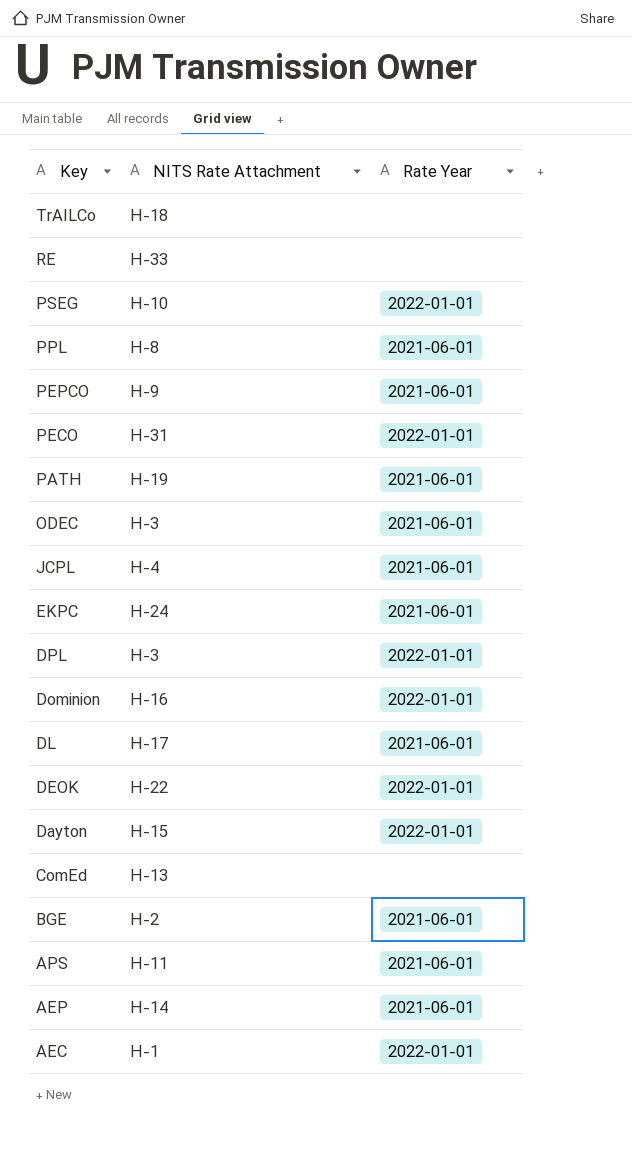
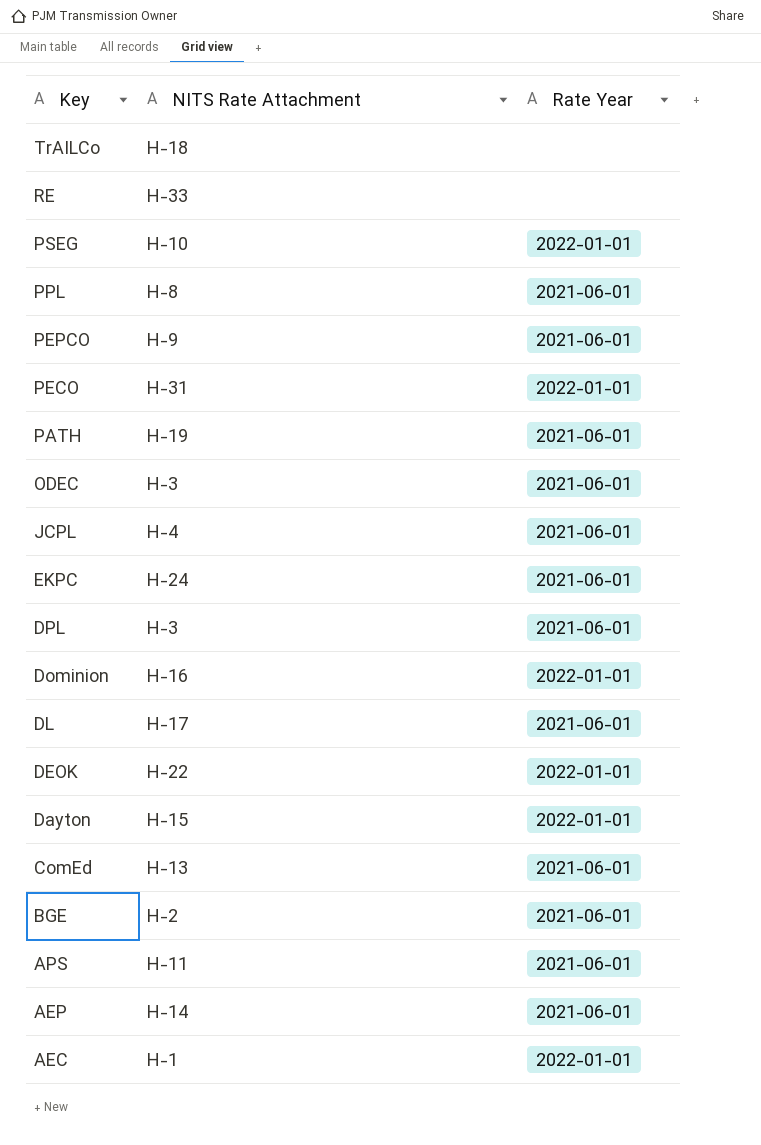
DPL | Rate Year: 2022-01-01 -> 2021-06-01
ComEd | Rate Year: none -> 2021-06-01

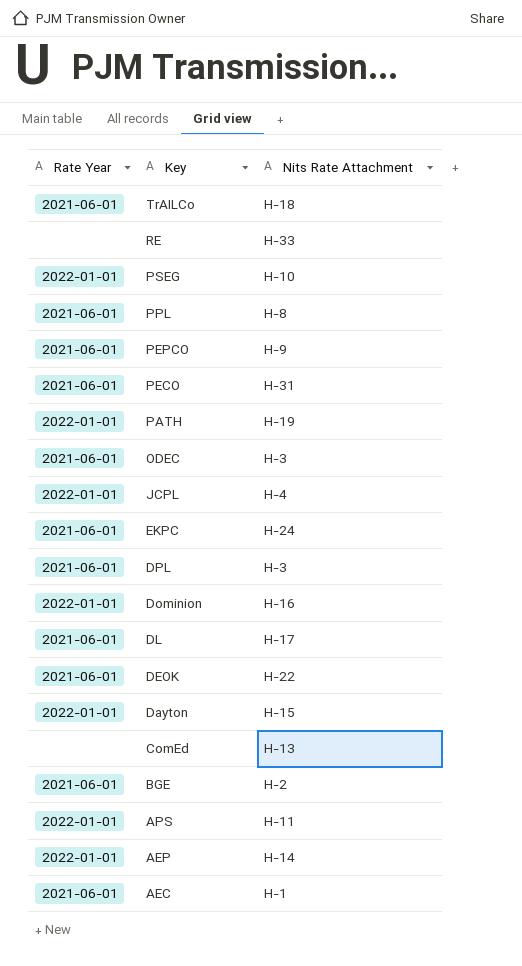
column Rate Year | position: 3 -> 1
column name: NITS Rate Attachment -> Nits Rate Attachment
TrAILCo | Rate Year: none -> 2021-06-01
PECO | Rate Year: 2022-01-01 -> 2021-06-01
PATH | Rate Year: 2021-06-01 -> 2022-01-01
JCPL | Rate Year: 2021-06-01 -> 2022-01-01
DEOK | Rate Year: 2022-01-01 -> 2021-06-01
ComEd | Rate Year: 2021-06-01 -> none
APS | Rate Year: 2021-06-01 -> 2022-01-01
AEP | Rate Year: 2021-06-01 -> 2022-01-01
AEC | Rate Year: 2022-01-01 -> 2021-06-01

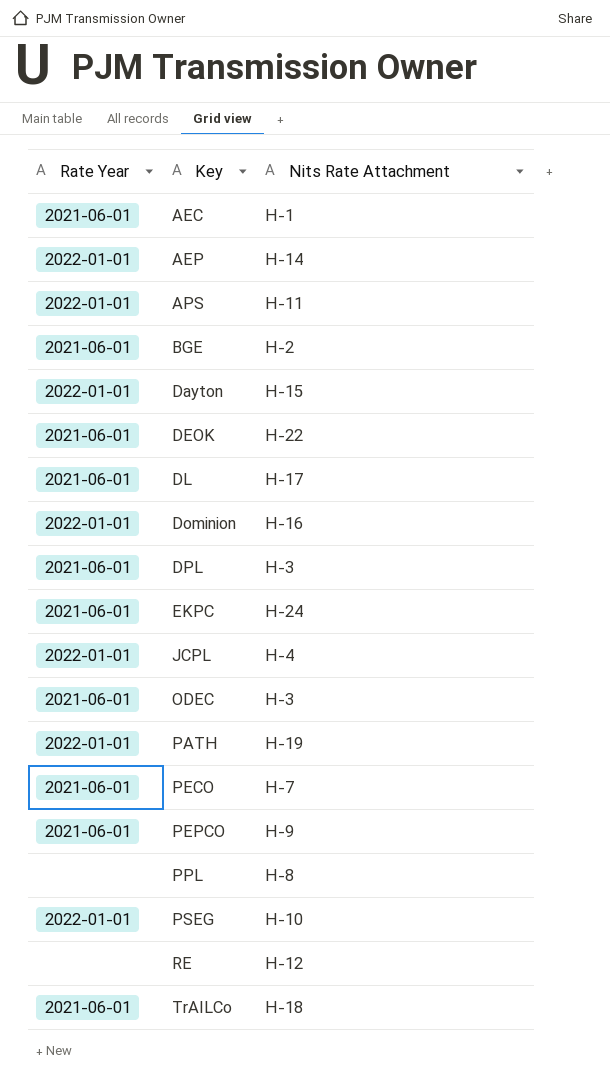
row order: Key descending -> Key ascending
row ComEd: none | H-13 -> none
PECO | Nits Rate Attachment: H-31 -> H-7
PPL | Rate Year: 2021-06-01 -> none
RE | Nits Rate Attachment: H-33 -> H-12

